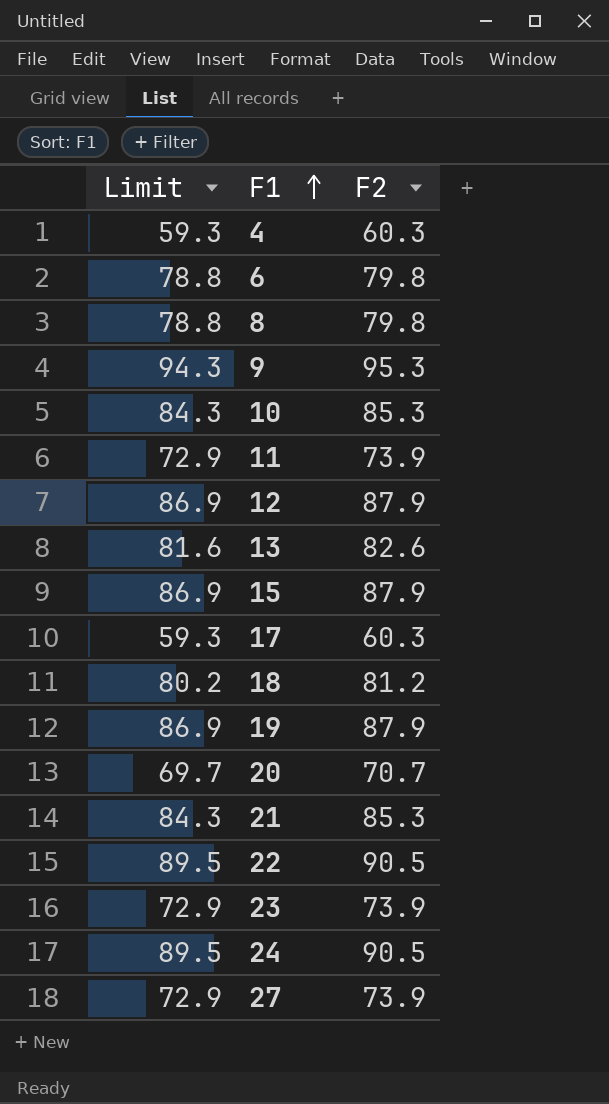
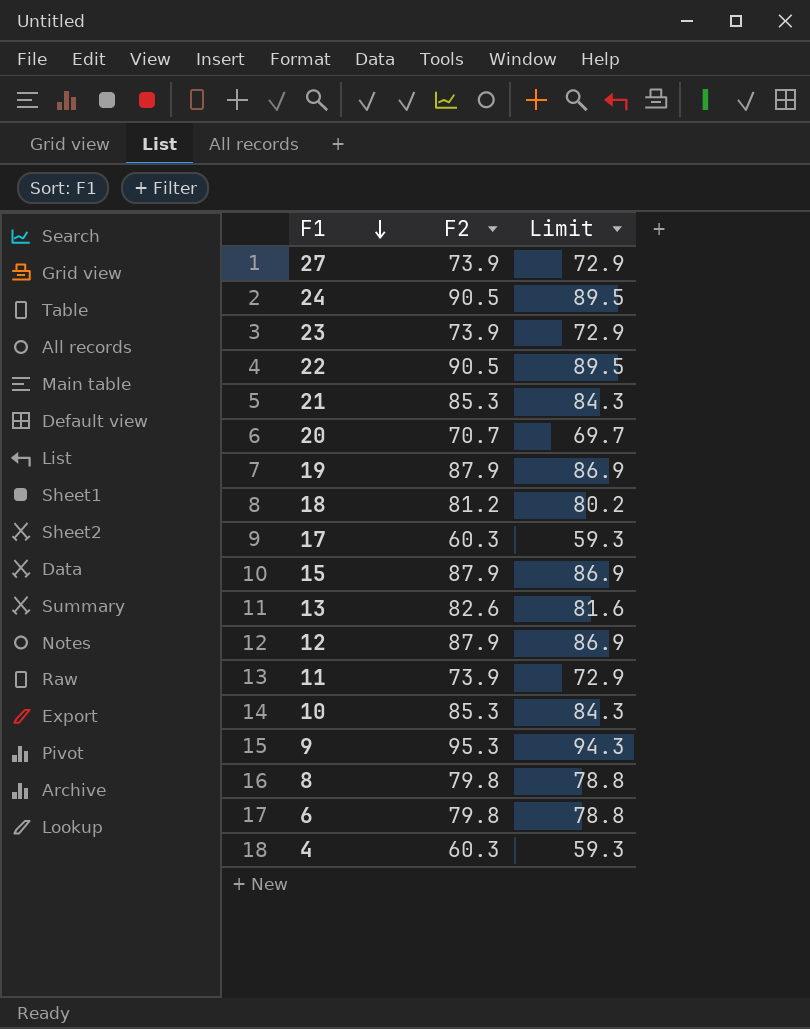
row order: F1 ascending -> F1 descending
column Limit | position: 1 -> 3

